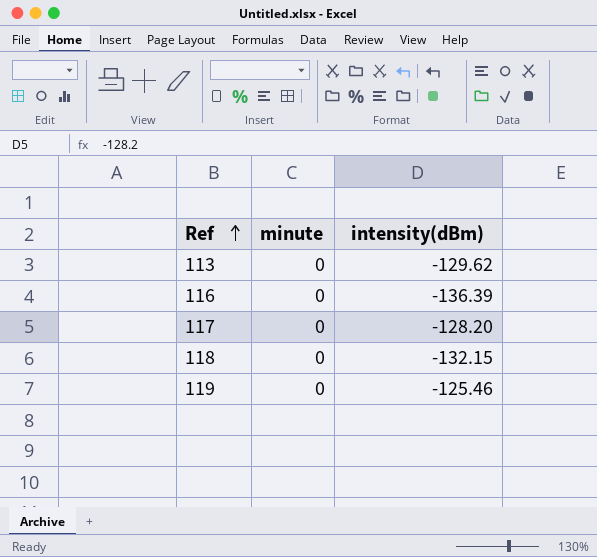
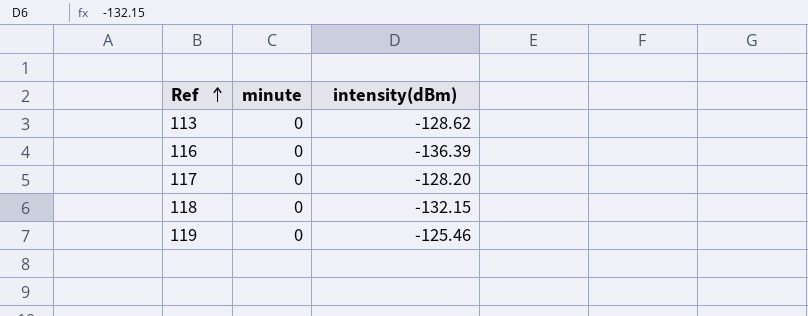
113 | intensity(dBm): -129.62 -> -128.62

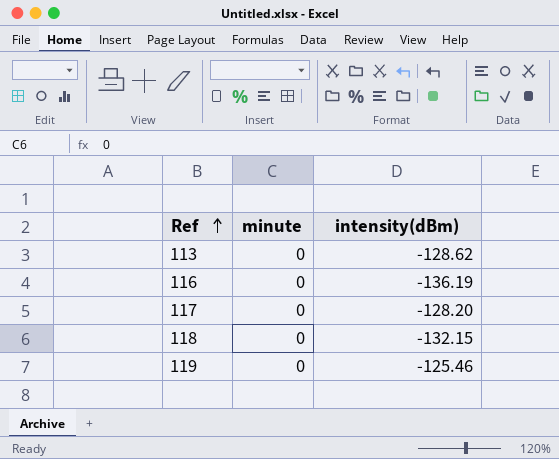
116 | intensity(dBm): -136.39 -> -136.19

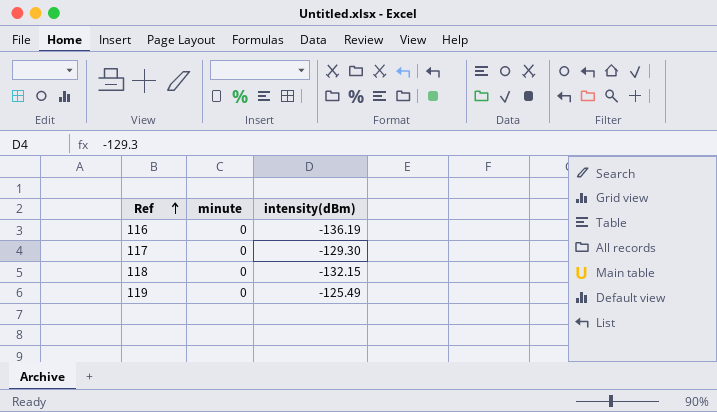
row 113: 0 | -128.62 -> none
117 | intensity(dBm): -128.20 -> -129.30
119 | intensity(dBm): -125.46 -> -125.49

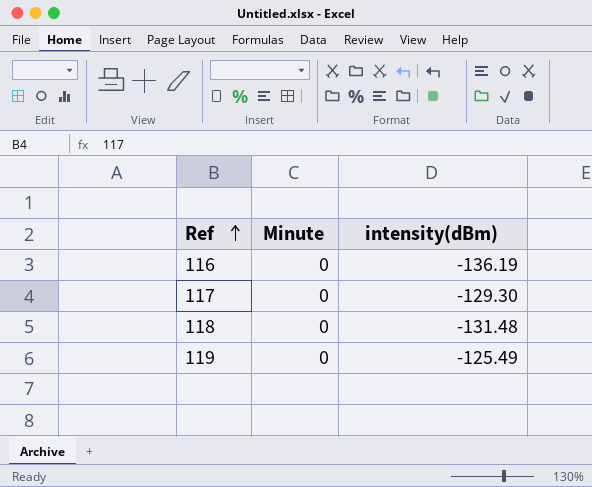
column name: minute -> Minute
118 | intensity(dBm): -132.15 -> -131.48

